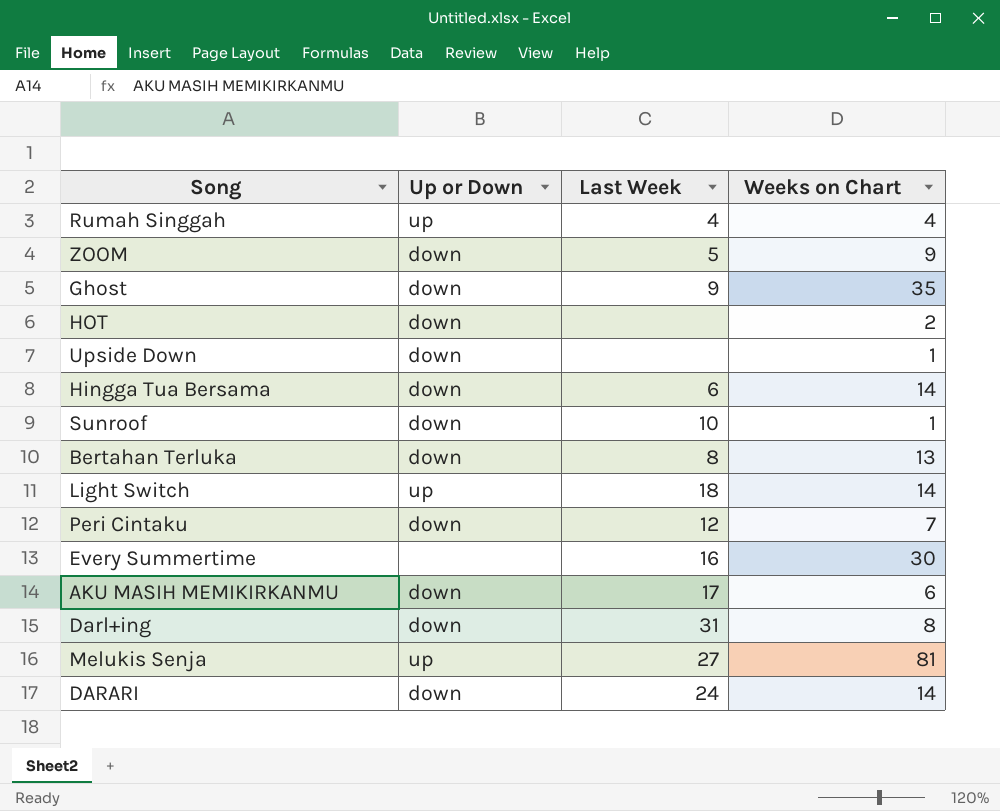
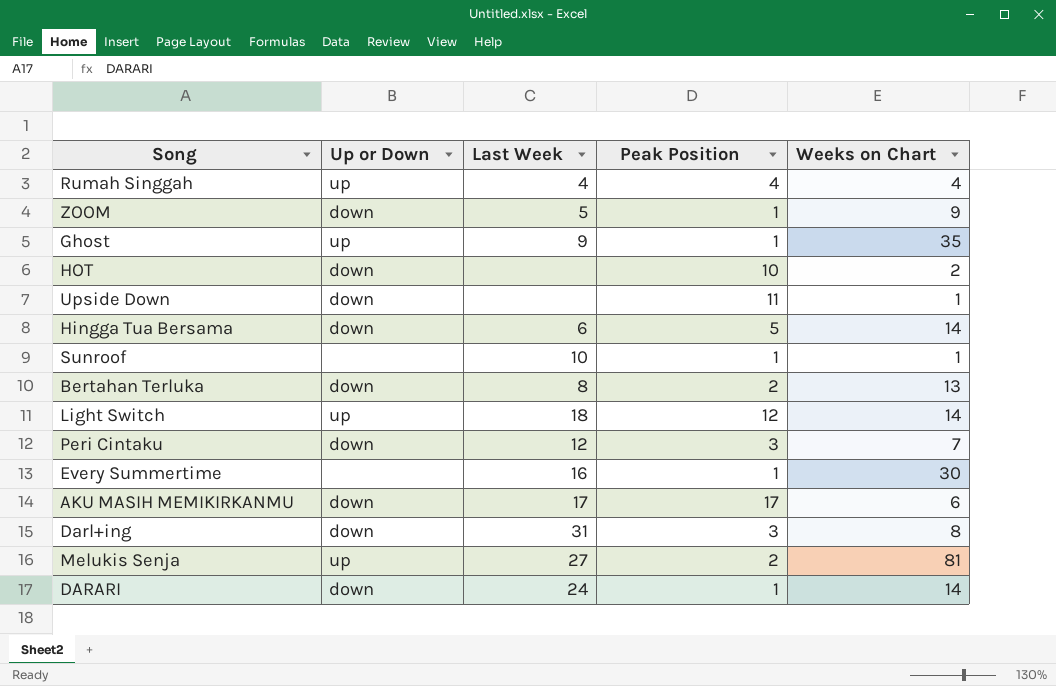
column Peak Position | position: none -> 4
Ghost | Up or Down: down -> up
Sunroof | Up or Down: down -> none

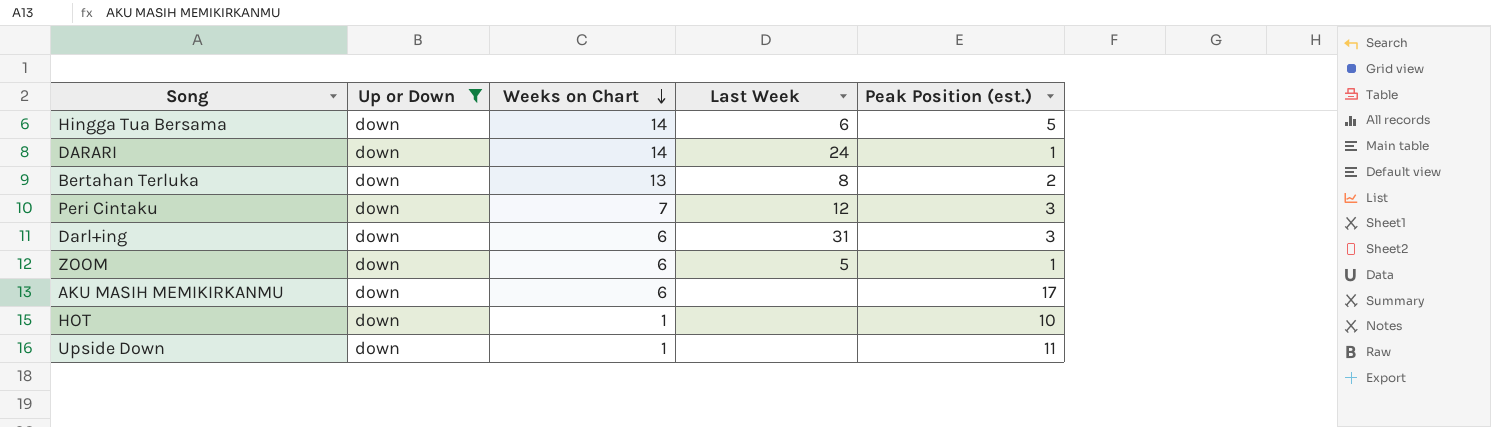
filter: none -> Up or Down = down
row order: none -> Weeks on Chart descending
column Weeks on Chart | position: 5 -> 3
column name: Peak Position -> Peak Position (est.)
Darl+ing | Weeks on Chart: 8 -> 6
ZOOM | Weeks on Chart: 9 -> 6
AKU MASIH MEMIKIRKANMU | Last Week: 17 -> none
HOT | Weeks on Chart: 2 -> 1

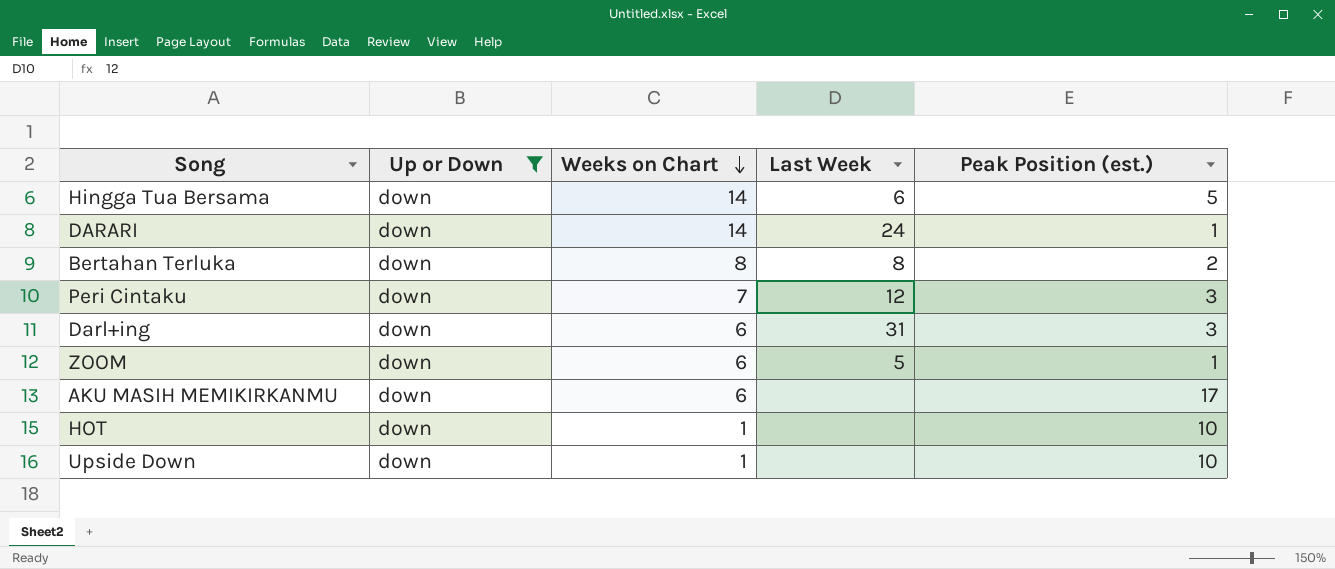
Bertahan Terluka | Weeks on Chart: 13 -> 8
Upside Down | Peak Position (est.): 11 -> 10

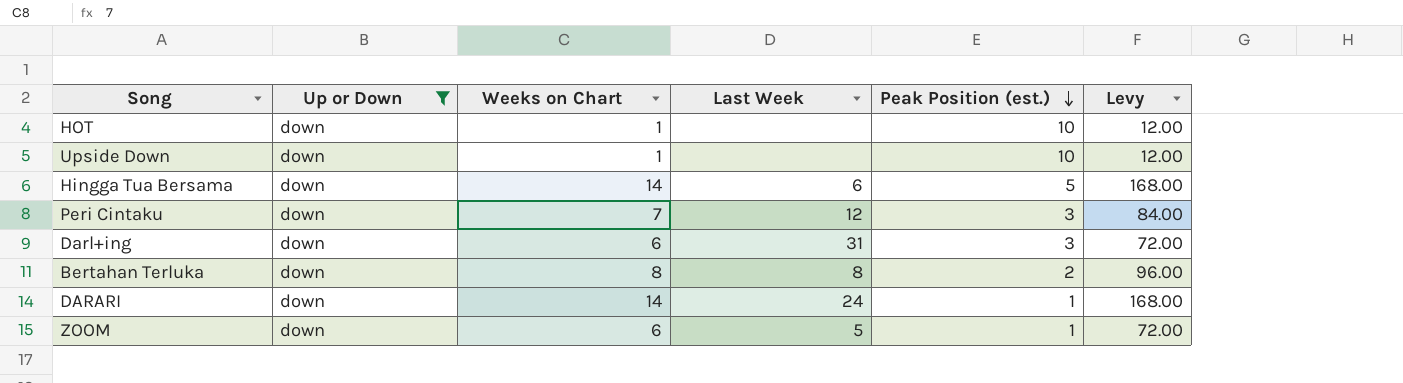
row order: Weeks on Chart descending -> Peak Position (est.) descending
column Levy | formula: none -> [Weeks on Chart] * 12
row AKU MASIH MEMIKIRKANMU: down | 6 | none | 17 -> none

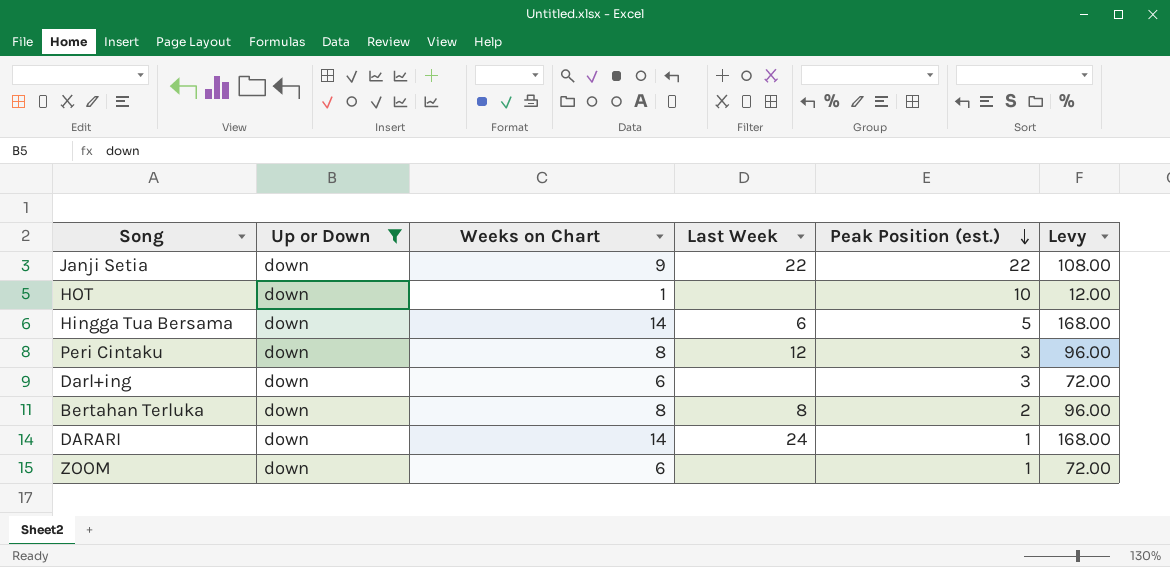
row Upside Down: down | 1 | none | 10 | 12.00 -> none
row Janji Setia: none -> down | 9 | 22 | 22 | 108.00
Peri Cintaku | Weeks on Chart: 7 -> 8
Peri Cintaku | Levy: 84.00 -> 96.00
Darl+ing | Last Week: 31 -> none
ZOOM | Last Week: 5 -> none

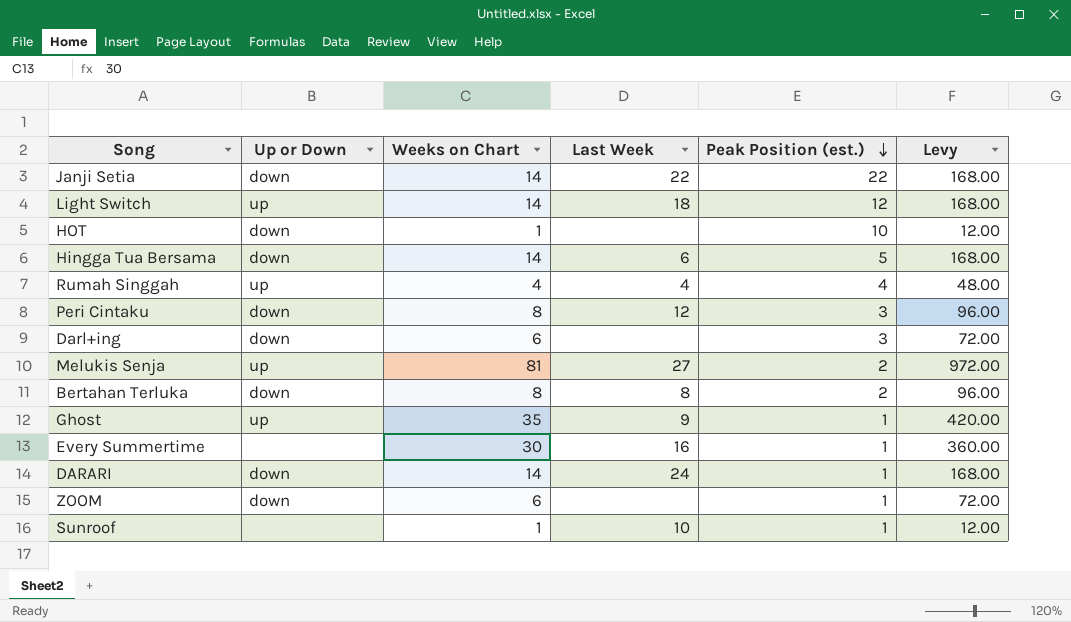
filter: Up or Down = down -> none
Janji Setia | Weeks on Chart: 9 -> 14
Janji Setia | Levy: 108.00 -> 168.00

